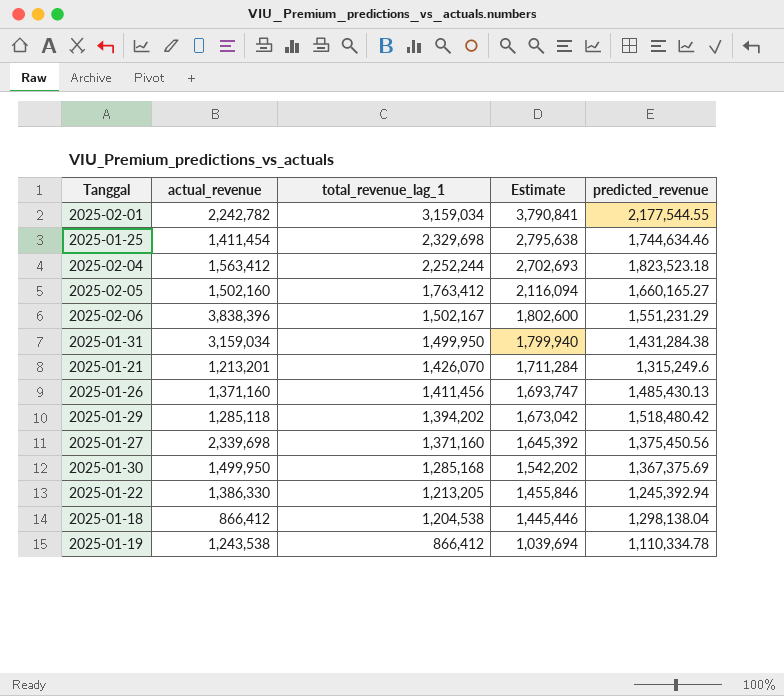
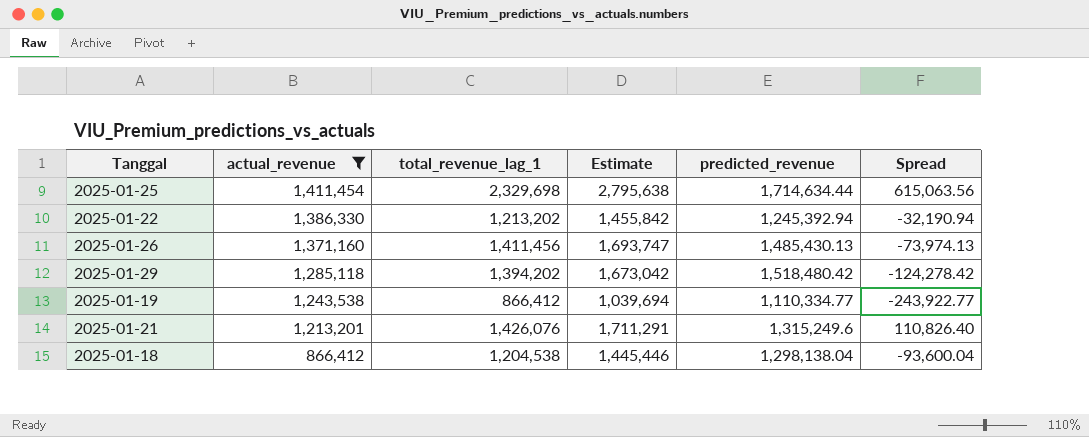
filter: none -> actual_revenue <= 1,411,454
row order: total_revenue_lag_1 descending -> actual_revenue descending
column Spread | formula: none -> [total_revenue_lag_1] - [predicted_revenue]
2025-01-25 | predicted_revenue: 1,744,634.46 -> 1,714,634.44
2025-01-22 | total_revenue_lag_1: 1,213,205 -> 1,213,202
2025-01-22 | Estimate: 1,455,846 -> 1,455,842
2025-01-19 | predicted_revenue: 1,110,334.78 -> 1,110,334.77
2025-01-21 | total_revenue_lag_1: 1,426,070 -> 1,426,076
2025-01-21 | Estimate: 1,711,284 -> 1,711,291

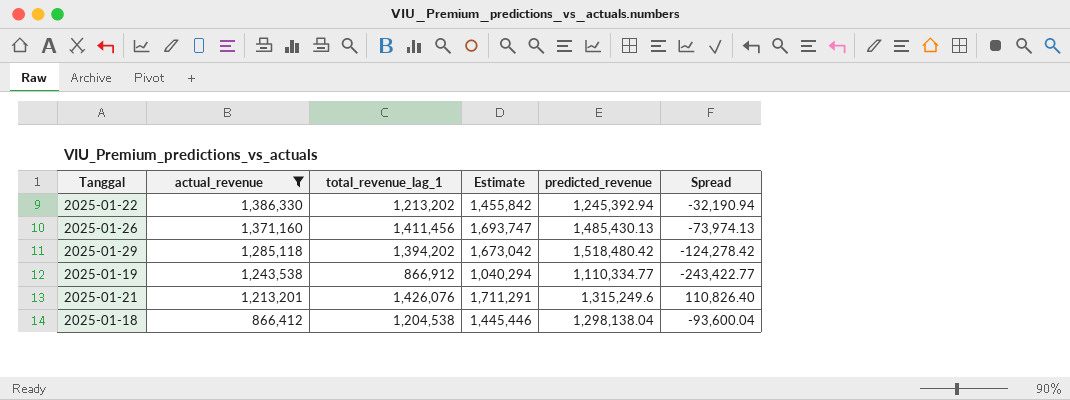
row 2025-01-25: 1,411,454 | 2,329,698 | 2,795,638 | 1,714,634.44 | 615,063.56 -> none
2025-01-19 | total_revenue_lag_1: 866,412 -> 866,912
2025-01-19 | Estimate: 1,039,694 -> 1,040,294
2025-01-19 | Spread: -243,922.77 -> -243,422.77

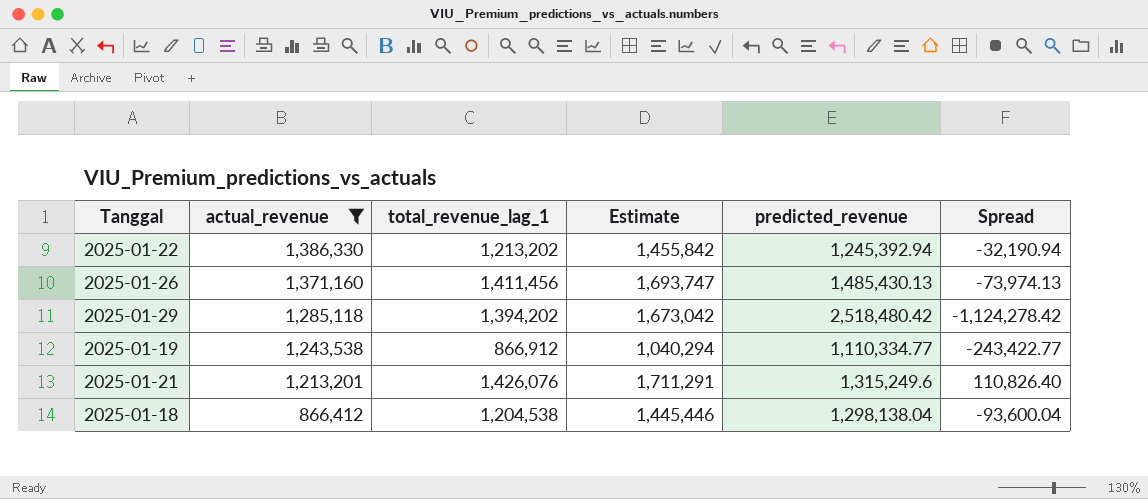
2025-01-29 | predicted_revenue: 1,518,480.42 -> 2,518,480.42
2025-01-29 | Spread: -124,278.42 -> -1,124,278.42

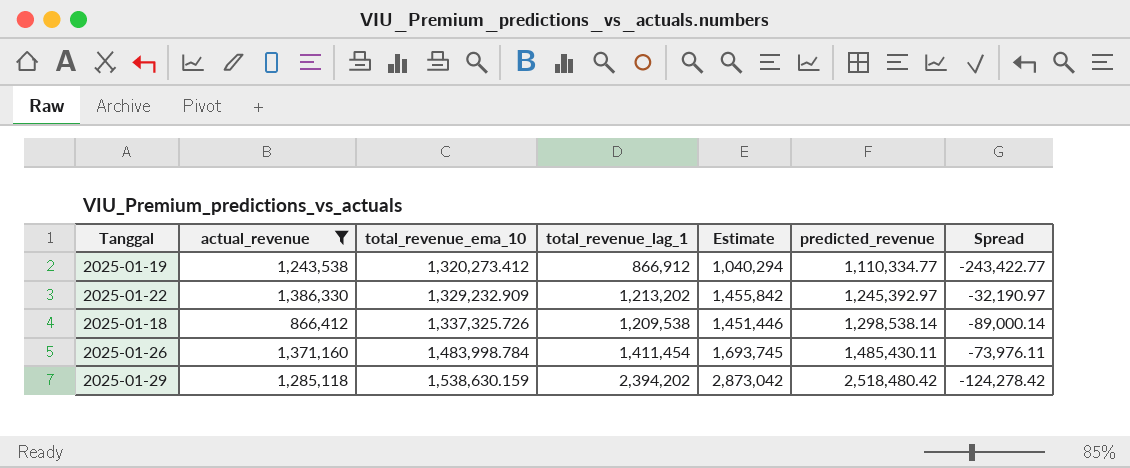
row order: actual_revenue descending -> total_revenue_ema_10 ascending
column total_revenue_ema_10 | position: none -> 3
row 2025-01-21: 1,213,201 | 1,426,076 | 1,711,291 | 1,315,249.6 | 110,826.40 -> none
2025-01-22 | predicted_revenue: 1,245,392.94 -> 1,245,392.97
2025-01-22 | Spread: -32,190.94 -> -32,190.97
2025-01-18 | total_revenue_lag_1: 1,204,538 -> 1,209,538
2025-01-18 | Estimate: 1,445,446 -> 1,451,446
2025-01-18 | predicted_revenue: 1,298,138.04 -> 1,298,538.14
2025-01-18 | Spread: -93,600.04 -> -89,000.14
2025-01-26 | total_revenue_lag_1: 1,411,456 -> 1,411,454
2025-01-26 | Estimate: 1,693,747 -> 1,693,745
2025-01-26 | predicted_revenue: 1,485,430.13 -> 1,485,430.11
2025-01-26 | Spread: -73,974.13 -> -73,976.11
2025-01-29 | total_revenue_lag_1: 1,394,202 -> 2,394,202
2025-01-29 | Estimate: 1,673,042 -> 2,873,042
2025-01-29 | Spread: -1,124,278.42 -> -124,278.42

